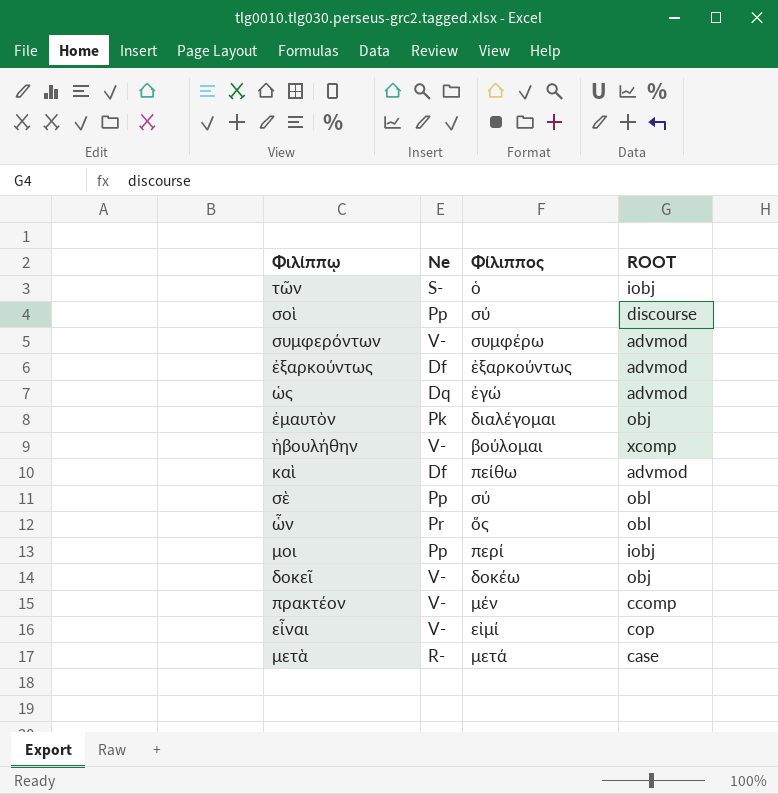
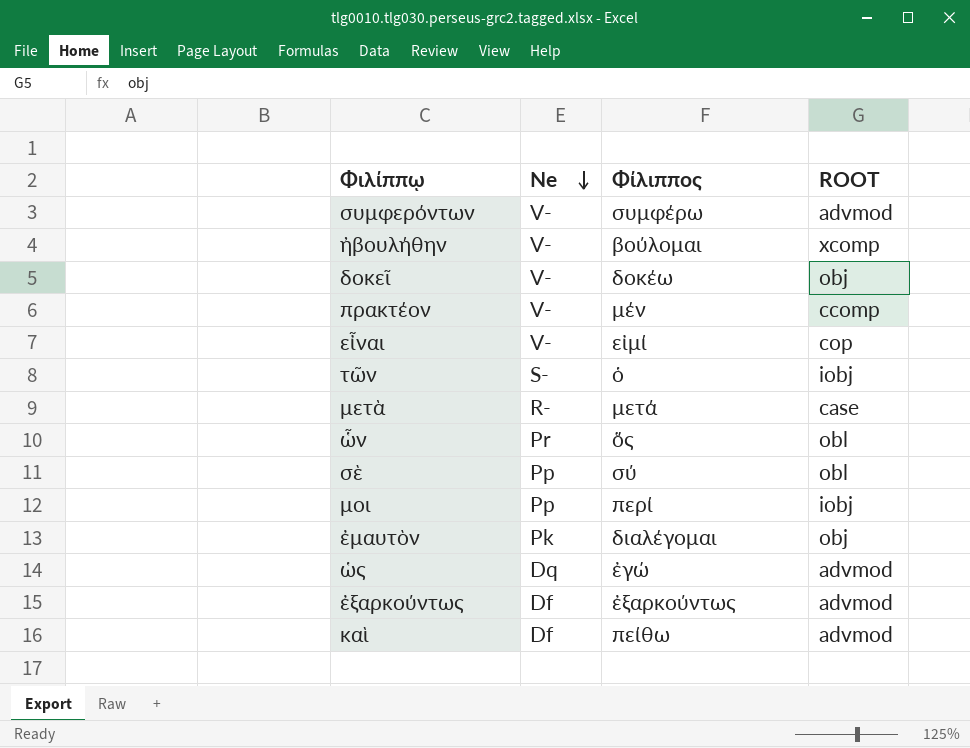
row order: none -> Ne descending
row σοὶ: Pp | σύ | discourse -> none

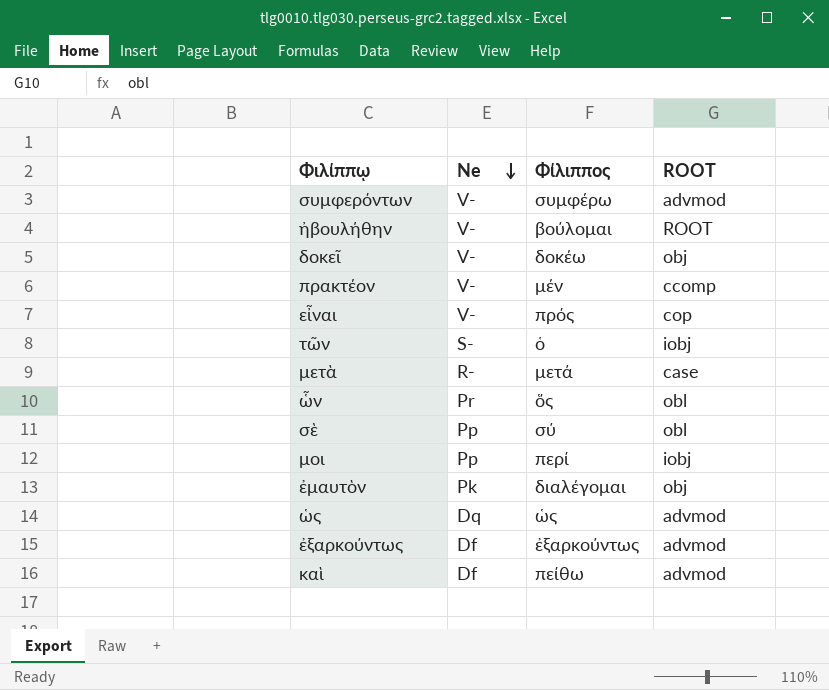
ἠβουλήθην | ROOT: xcomp -> ROOT
εἶναι | Φίλιππος: εἰμί -> πρός
ὡς | Φίλιππος: ἐγώ -> ὡς

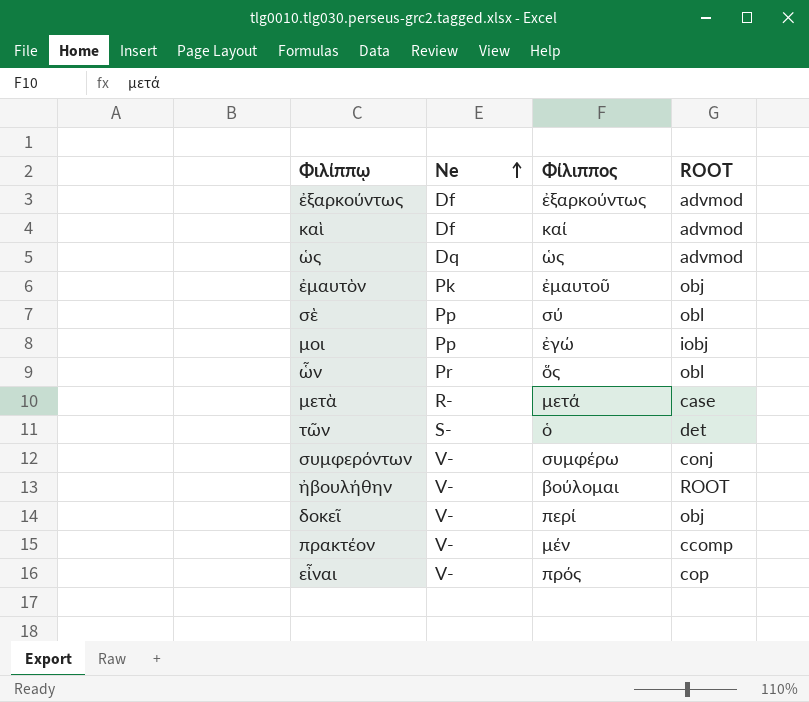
row order: Ne descending -> Ne ascending
καὶ | Φίλιππος: πείθω -> καί
ἐμαυτὸν | Φίλιππος: διαλέγομαι -> ἐμαυτοῦ
μοι | Φίλιππος: περί -> ἐγώ
τῶν | ROOT: iobj -> det
συμφερόντων | ROOT: advmod -> conj
δοκεῖ | Φίλιππος: δοκέω -> περί

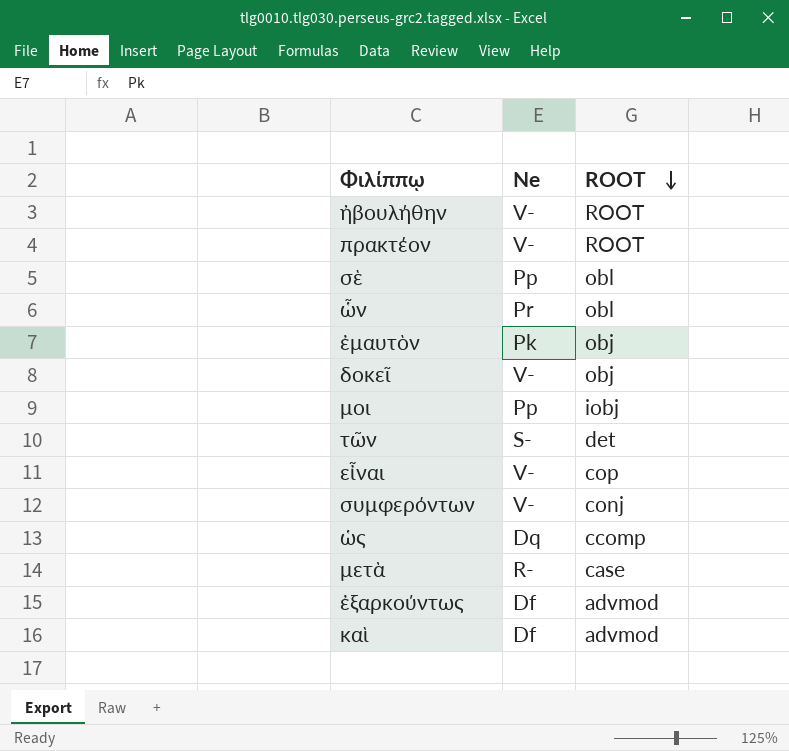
row order: Ne ascending -> ROOT descending
column Φίλιππος | position: 3 -> none
πρακτέον | ROOT: ccomp -> ROOT
ὡς | ROOT: advmod -> ccomp

